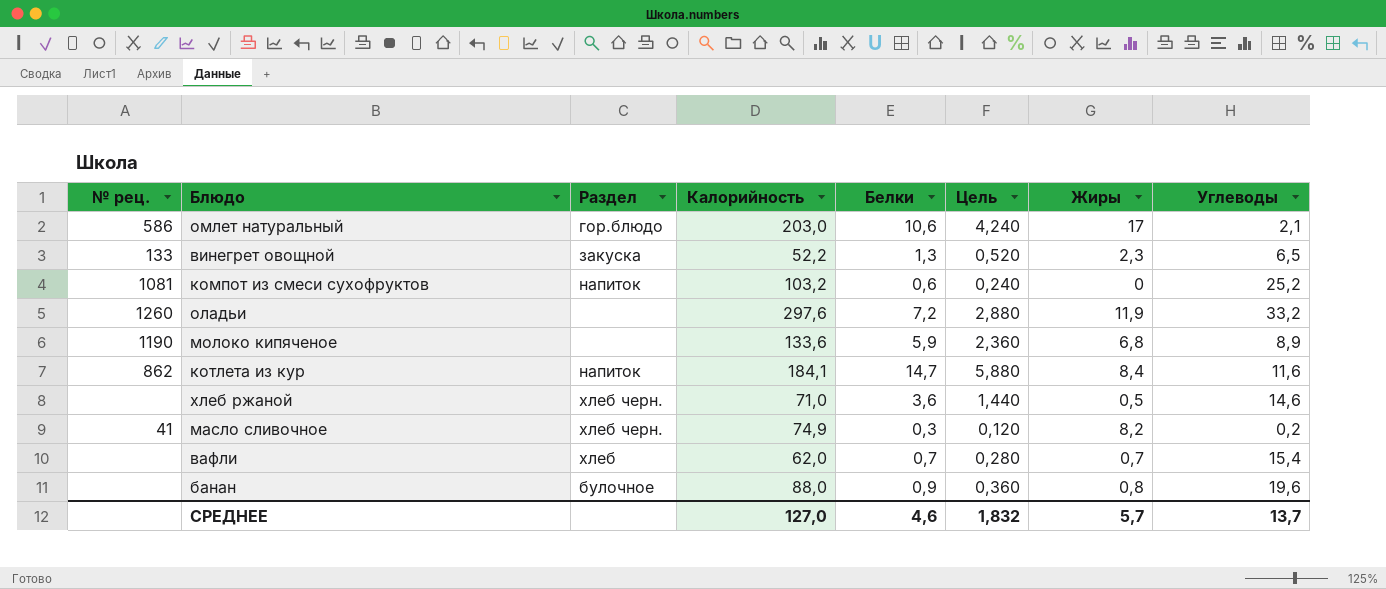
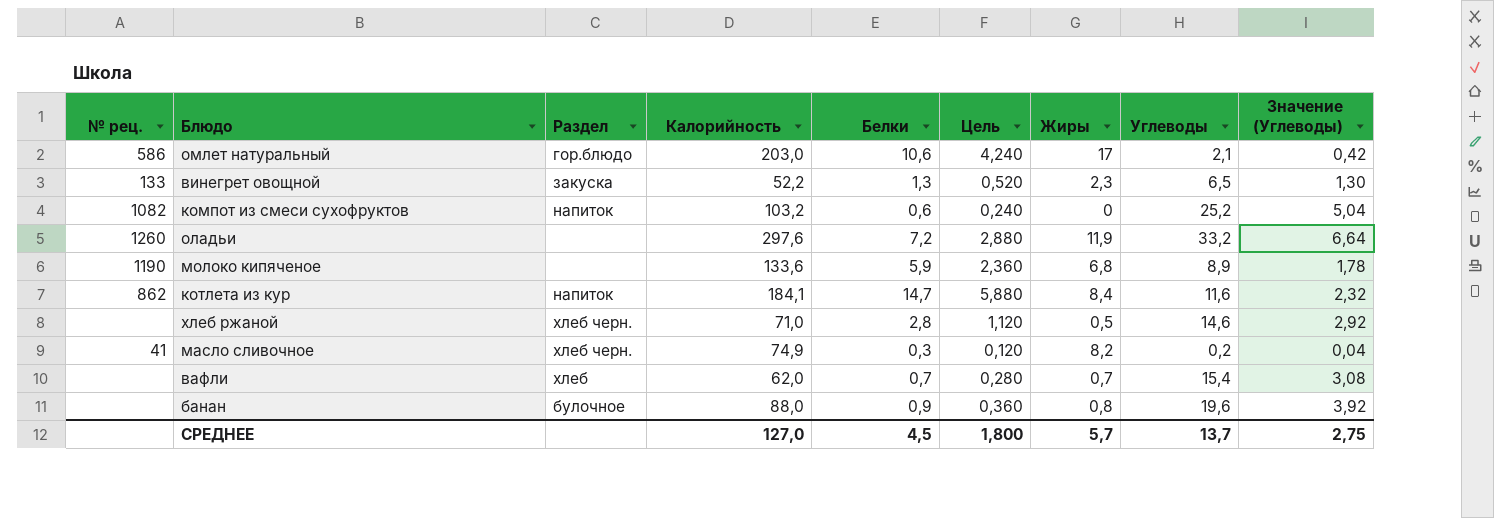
column Значение (Углеводы) | formula: none -> [Углеводы] * 0,2
компот из смеси сухофруктов | № рец.: 1081 -> 1082
хлеб ржаной | Белки: 3,6 -> 2,8
хлеб ржаной | Цель: 1,440 -> 1,120
СРЕДНЕЕ | Белки: 4,6 -> 4,5
СРЕДНЕЕ | Цель: 1,832 -> 1,800

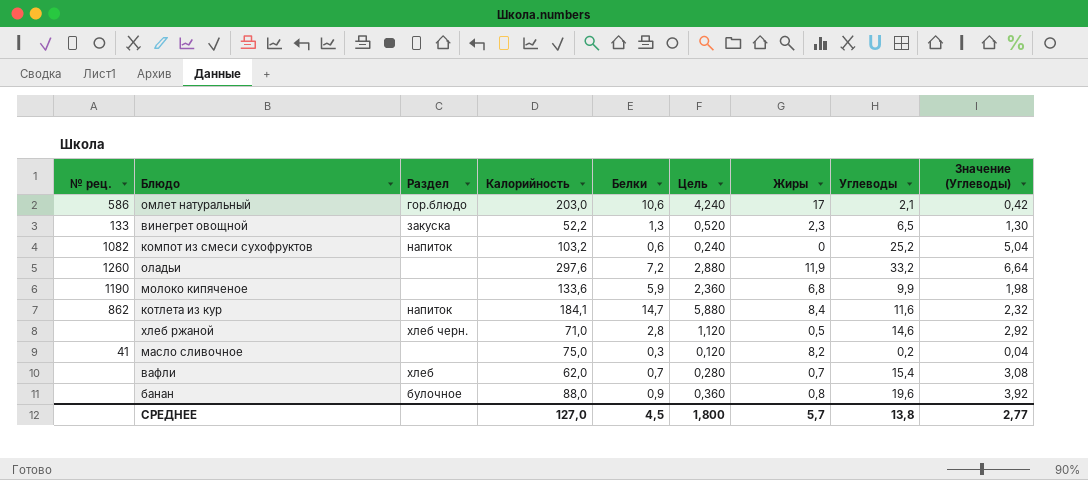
молоко кипяченое | Углеводы: 8,9 -> 9,9
молоко кипяченое | Значение (Углеводы): 1,78 -> 1,98
масло сливочное | Раздел: хлеб черн. -> none
масло сливочное | Калорийность: 74,9 -> 75,0
СРЕДНЕЕ | Углеводы: 13,7 -> 13,8
СРЕДНЕЕ | Значение (Углеводы): 2,75 -> 2,77

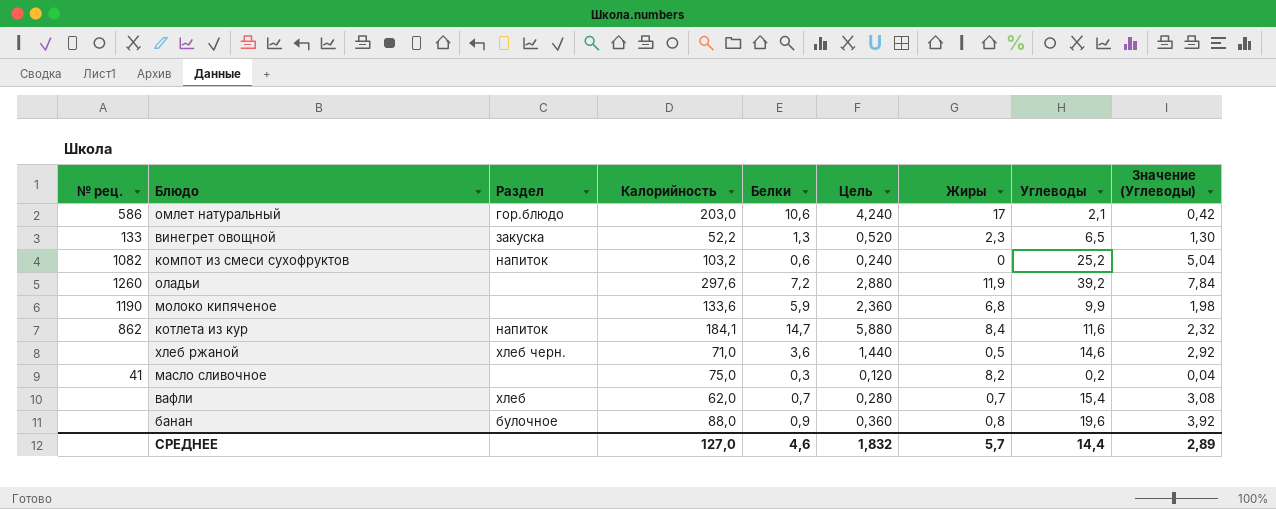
оладьи | Углеводы: 33,2 -> 39,2
оладьи | Значение (Углеводы): 6,64 -> 7,84
хлеб ржаной | Белки: 2,8 -> 3,6
хлеб ржаной | Цель: 1,120 -> 1,440
СРЕДНЕЕ | Белки: 4,5 -> 4,6
СРЕДНЕЕ | Цель: 1,800 -> 1,832
СРЕДНЕЕ | Углеводы: 13,8 -> 14,4
СРЕДНЕЕ | Значение (Углеводы): 2,77 -> 2,89

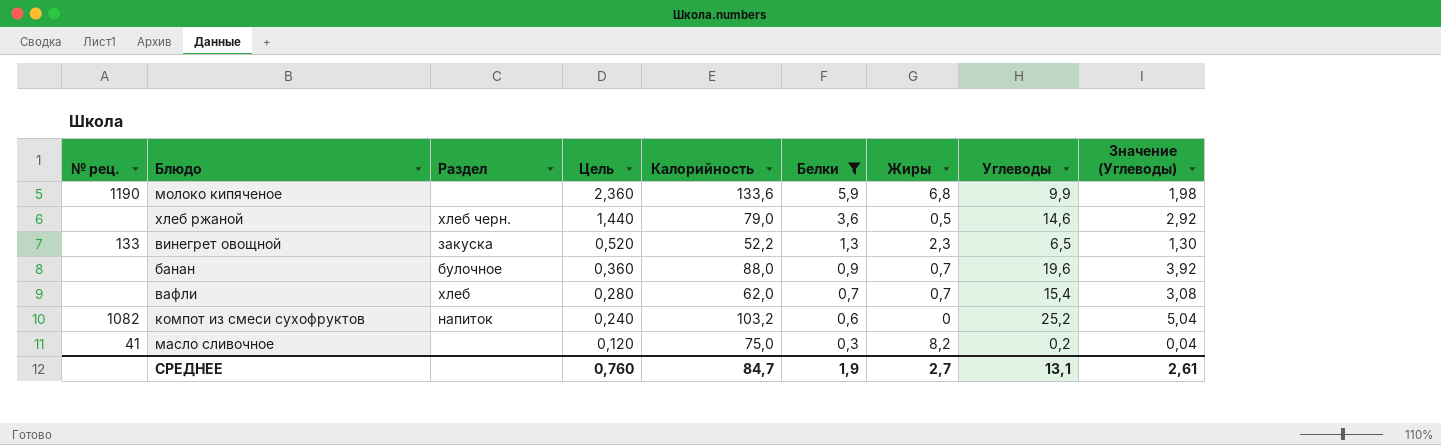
filter: none -> Белки <= 5,9
row order: none -> Цель descending
column Цель | position: 6 -> 4
хлеб ржаной | Калорийность: 71,0 -> 79,0
банан | Жиры: 0,8 -> 0,7
СРЕДНЕЕ | Цель: 1,832 -> 0,760
СРЕДНЕЕ | Калорийность: 127,0 -> 84,7
СРЕДНЕЕ | Белки: 4,6 -> 1,9
СРЕДНЕЕ | Жиры: 5,7 -> 2,7
СРЕДНЕЕ | Углеводы: 14,4 -> 13,1
СРЕДНЕЕ | Значение (Углеводы): 2,89 -> 2,61

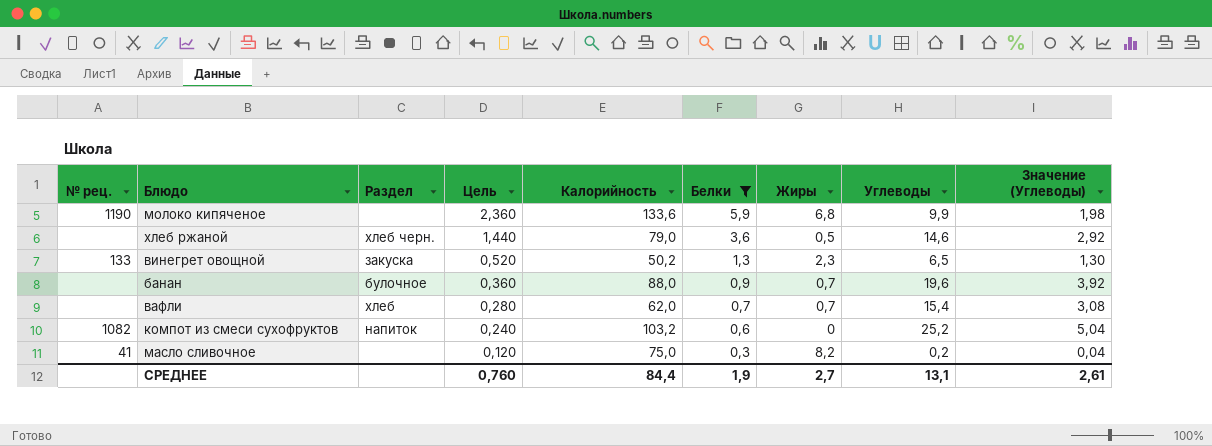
винегрет овощной | Калорийность: 52,2 -> 50,2
СРЕДНЕЕ | Калорийность: 84,7 -> 84,4

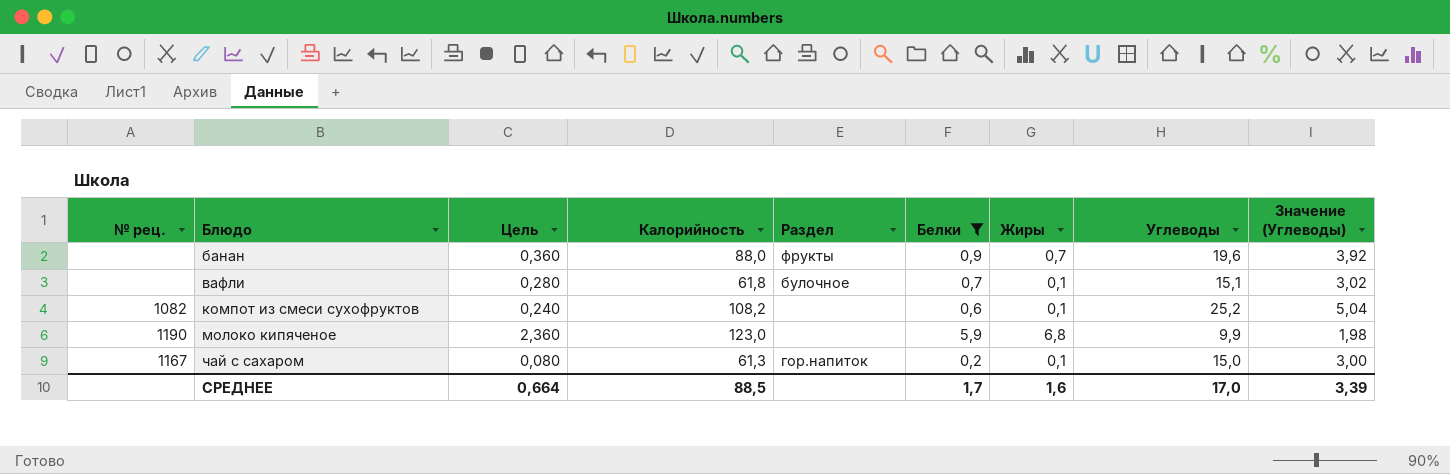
row order: Цель descending -> Блюдо ascending
column Раздел | position: 3 -> 5
row хлеб ржаной: none | хлеб черн. | 1,440 | 79,0 | 3,6 | 0,5 | 14,6 | 2,92 -> none
row винегрет овощной: 133 | закуска | 0,520 | 50,2 | 1,3 | 2,3 | 6,5 | 1,30 -> none
row масло сливочное: 41 | none | 0,120 | 75,0 | 0,3 | 8,2 | 0,2 | 0,04 -> none
банан | Раздел: булочное -> фрукты
вафли | Калорийность: 62,0 -> 61,8
вафли | Раздел: хлеб -> булочное
вафли | Жиры: 0,7 -> 0,1
вафли | Углеводы: 15,4 -> 15,1
вафли | Значение (Углеводы): 3,08 -> 3,02
компот из смеси сухофруктов | Калорийность: 103,2 -> 108,2
компот из смеси сухофруктов | Раздел: напиток -> none
компот из смеси сухофруктов | Жиры: 0 -> 0,1
молоко кипяченое | Калорийность: 133,6 -> 123,0
row чай с сахаром: none -> 1167 | 0,080 | 61,3 | гор.напиток | 0,2 | 0,1 | 15,0 | 3,00
СРЕДНЕЕ | Цель: 0,760 -> 0,664
СРЕДНЕЕ | Калорийность: 84,4 -> 88,5
СРЕДНЕЕ | Белки: 1,9 -> 1,7
СРЕДНЕЕ | Жиры: 2,7 -> 1,6
СРЕДНЕЕ | Углеводы: 13,1 -> 17,0
СРЕДНЕЕ | Значение (Углеводы): 2,61 -> 3,39

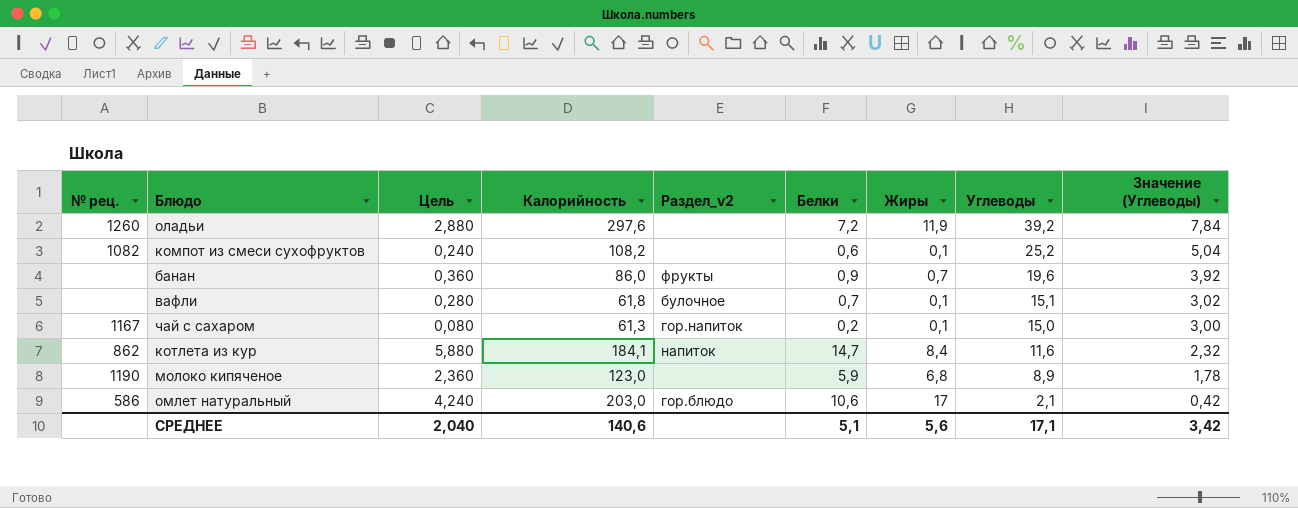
filter: Белки <= 5,9 -> none
row order: Блюдо ascending -> Углеводы descending
column name: Раздел -> Раздел_v2
банан | Калорийность: 88,0 -> 86,0
молоко кипяченое | Углеводы: 9,9 -> 8,9
молоко кипяченое | Значение (Углеводы): 1,98 -> 1,78
СРЕДНЕЕ | Цель: 0,664 -> 2,040
СРЕДНЕЕ | Калорийность: 88,5 -> 140,6
СРЕДНЕЕ | Белки: 1,7 -> 5,1
СРЕДНЕЕ | Жиры: 1,6 -> 5,6
СРЕДНЕЕ | Углеводы: 17,0 -> 17,1
СРЕДНЕЕ | Значение (Углеводы): 3,39 -> 3,42

